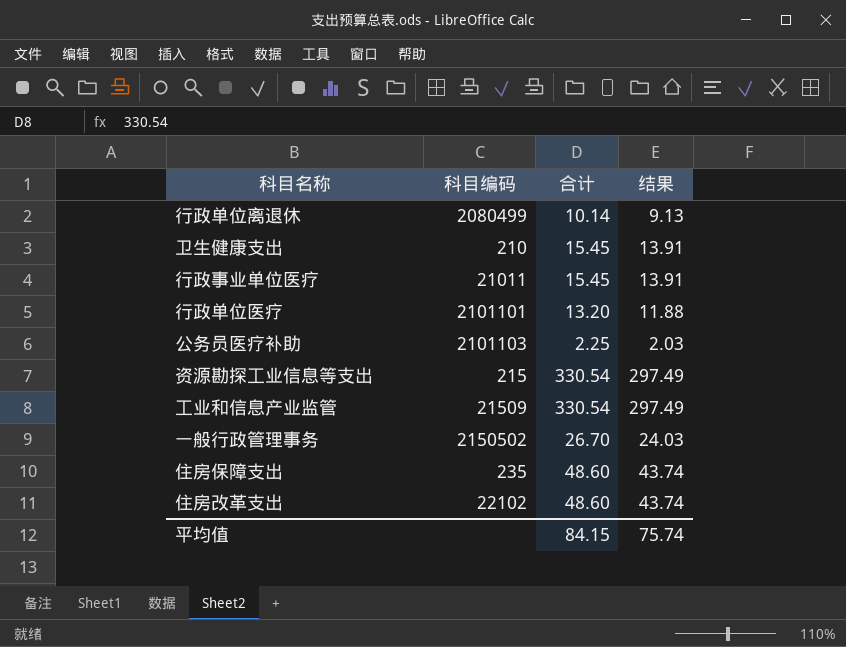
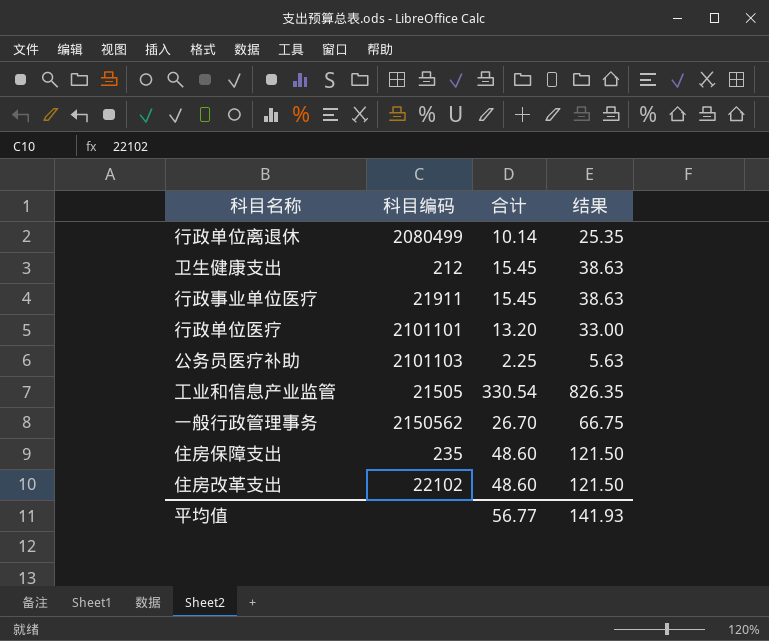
column 结果 | formula: [合计] * 0.9 -> [合计] * 2.5
row 资源勘探工业信息等支出: 215 | 330.54 | 297.49 -> none
卫生健康支出 | 科目编码: 210 -> 212
行政事业单位医疗 | 科目编码: 21011 -> 21911
工业和信息产业监管 | 科目编码: 21509 -> 21505
一般行政管理事务 | 科目编码: 2150502 -> 2150562
平均值 | 合计: 84.15 -> 56.77
平均值 | 结果: 75.74 -> 141.93

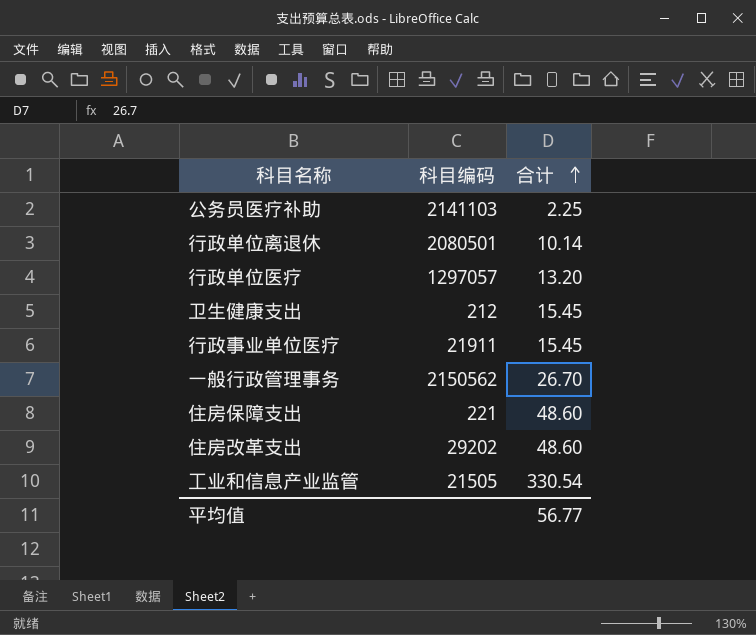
row order: none -> 合计 ascending
column 结果 | formula: [合计] * 2.5 -> none
公务员医疗补助 | 科目编码: 2101103 -> 2141103
行政单位离退休 | 科目编码: 2080499 -> 2080501
行政单位医疗 | 科目编码: 2101101 -> 1297057
住房保障支出 | 科目编码: 235 -> 221
住房改革支出 | 科目编码: 22102 -> 29202

